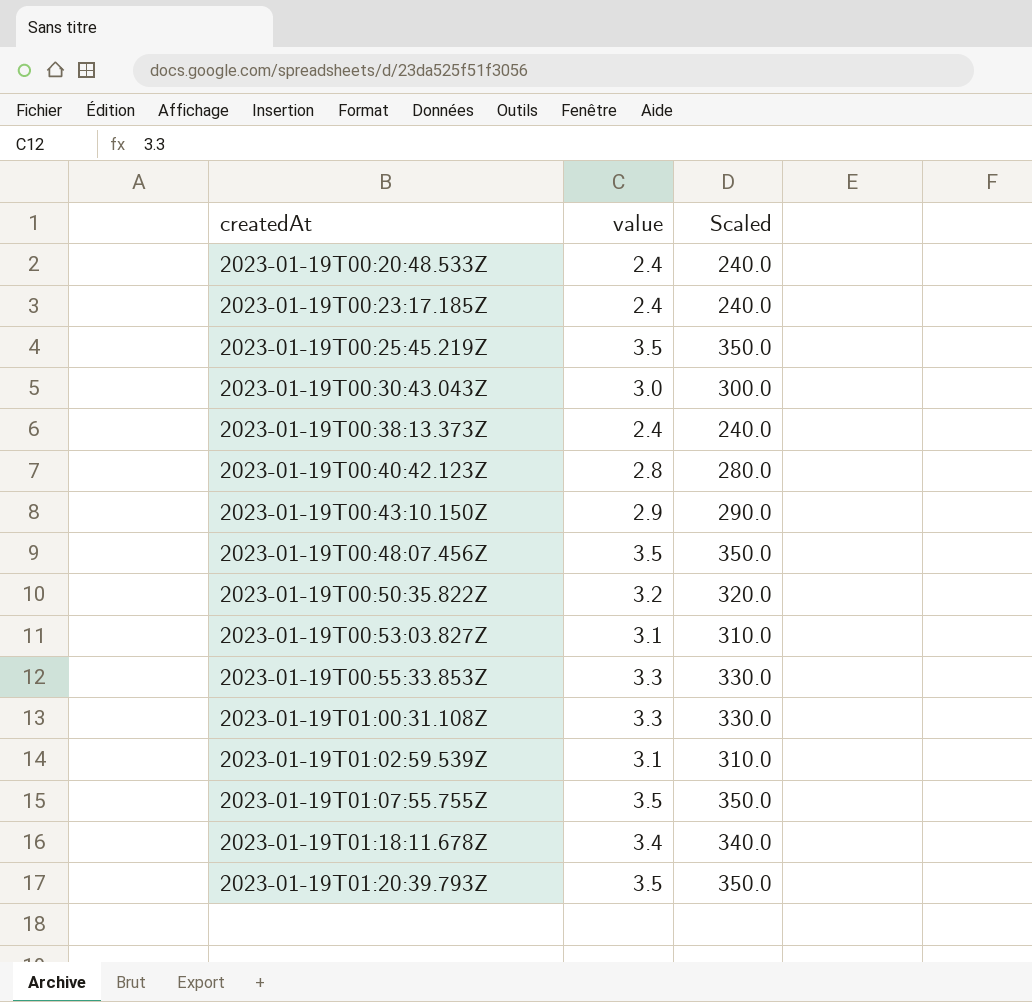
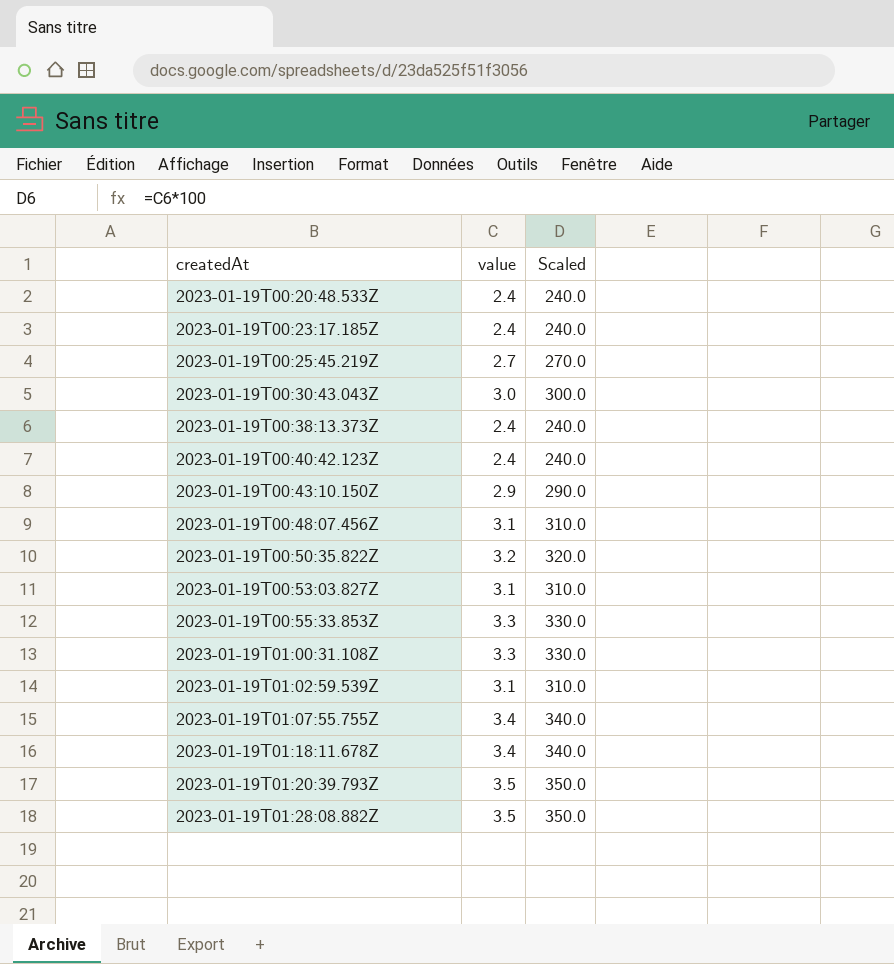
2023-01-19T00:25:45.219Z | value: 3.5 -> 2.7
2023-01-19T00:25:45.219Z | Scaled: 350.0 -> 270.0
2023-01-19T00:40:42.123Z | value: 2.8 -> 2.4
2023-01-19T00:40:42.123Z | Scaled: 280.0 -> 240.0
2023-01-19T00:48:07.456Z | value: 3.5 -> 3.1
2023-01-19T00:48:07.456Z | Scaled: 350.0 -> 310.0
2023-01-19T01:07:55.755Z | value: 3.5 -> 3.4
2023-01-19T01:07:55.755Z | Scaled: 350.0 -> 340.0
row 2023-01-19T01:28:08.882Z: none -> 3.5 | 350.0

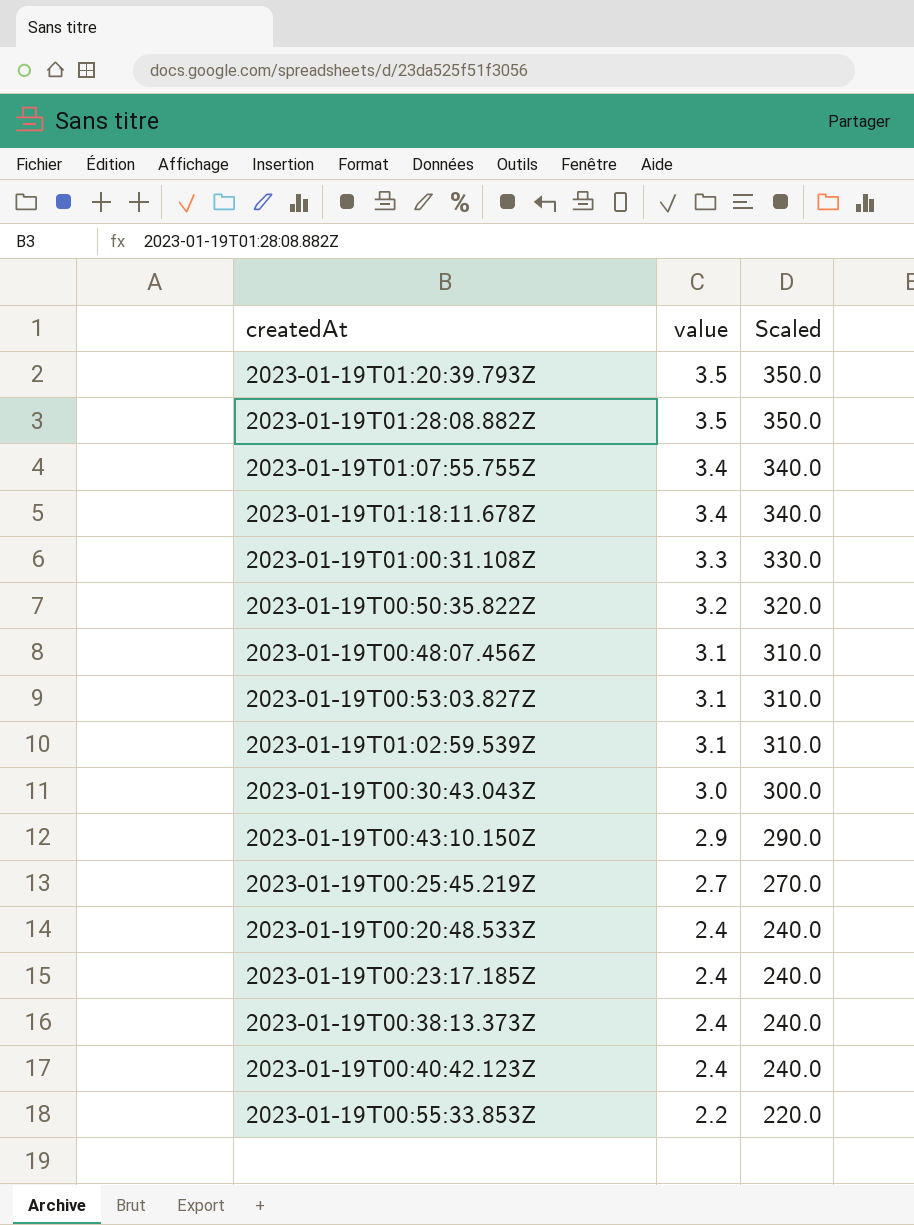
row order: createdAt ascending -> value descending
2023-01-19T00:55:33.853Z | value: 3.3 -> 2.2
2023-01-19T00:55:33.853Z | Scaled: 330.0 -> 220.0

